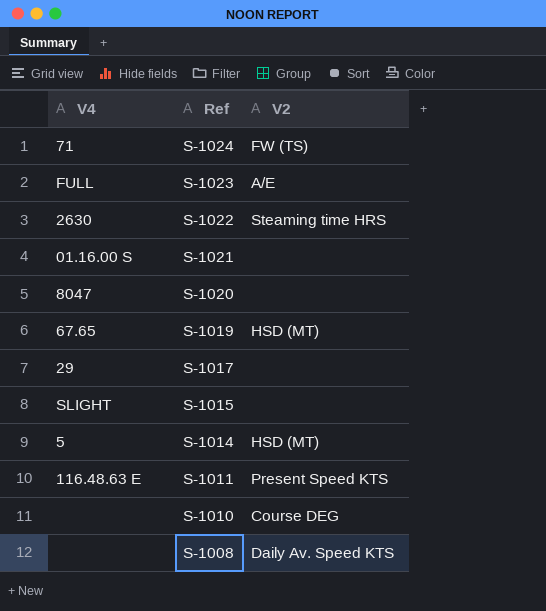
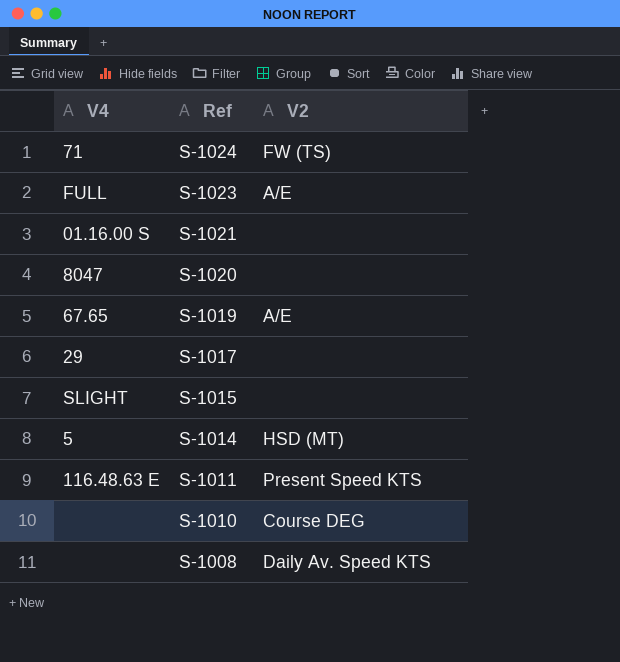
row S-1022: 2630 | Steaming time HRS -> none
S-1019 | V2: HSD (MT) -> A/E

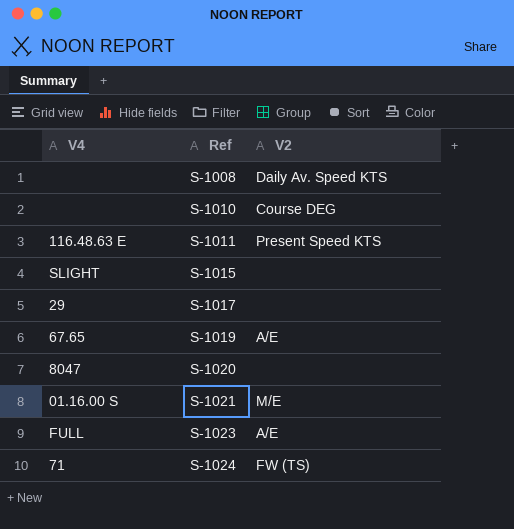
row order: Ref descending -> Ref ascending
row S-1014: 5 | HSD (MT) -> none
S-1021 | V2: none -> M/E

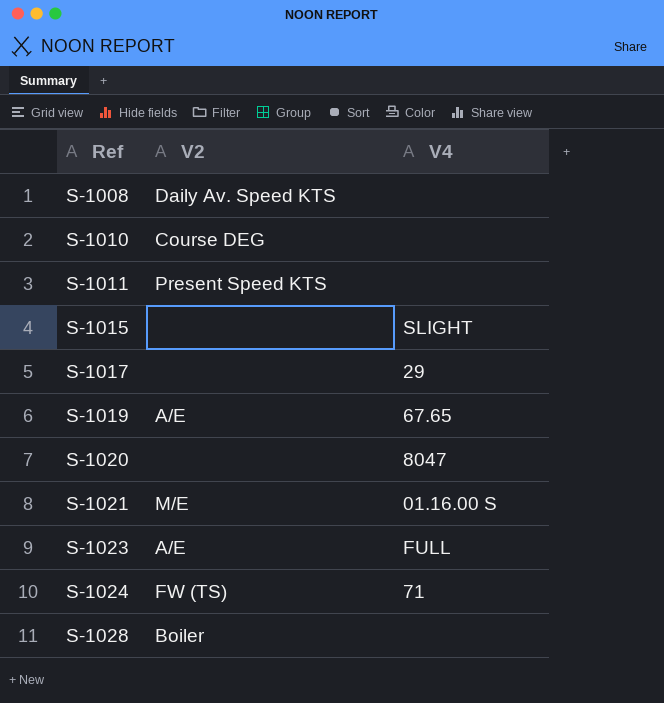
column V4 | position: 1 -> 3
S-1011 | V4: 116.48.63 E -> none
row S-1028: none -> Boiler | none

